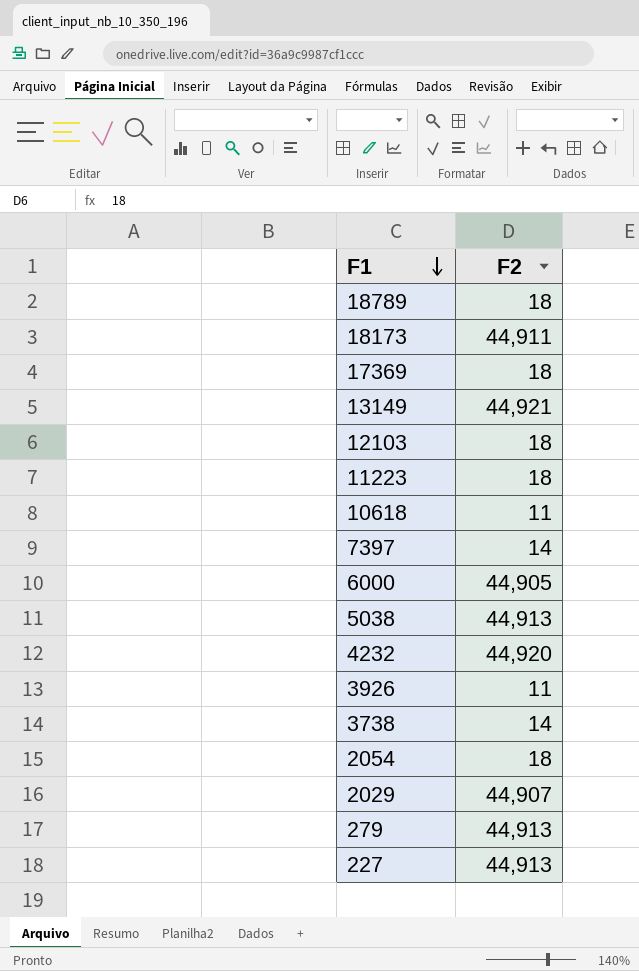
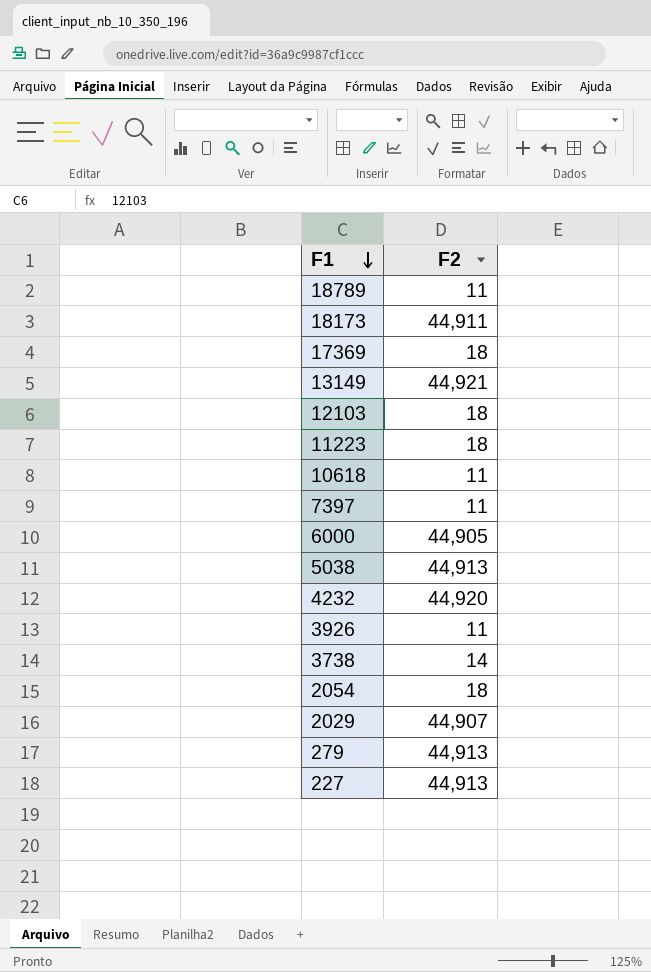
18789 | F2: 18 -> 11
7397 | F2: 14 -> 11

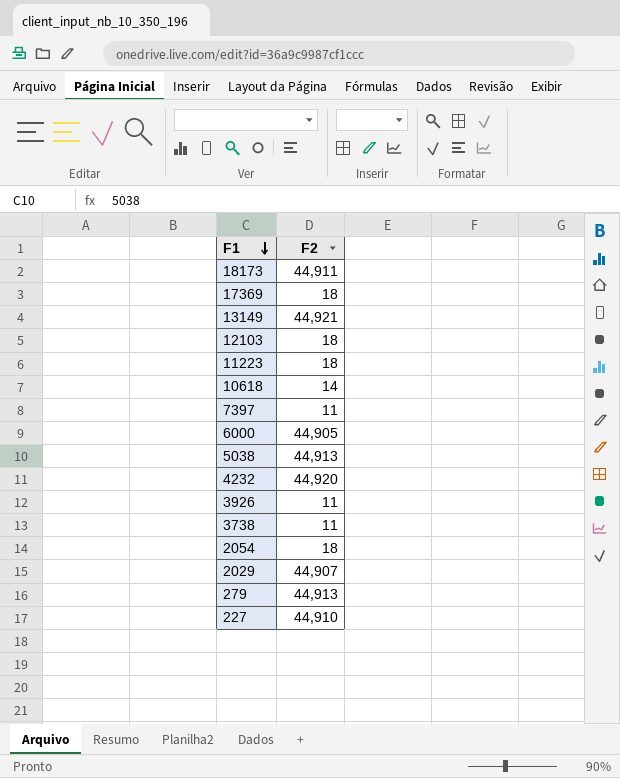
row 18789: 11 -> none
10618 | F2: 11 -> 14
3738 | F2: 14 -> 11
227 | F2: 44,913 -> 44,910

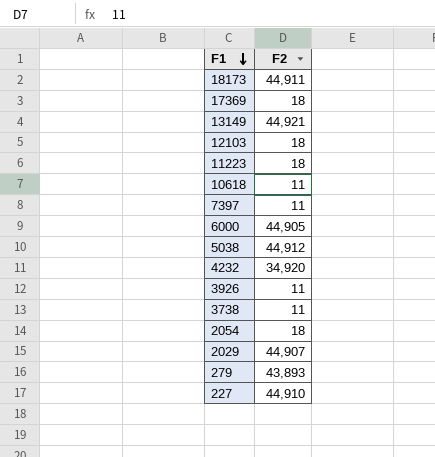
10618 | F2: 14 -> 11
5038 | F2: 44,913 -> 44,912
4232 | F2: 44,920 -> 34,920
279 | F2: 44,913 -> 43,893

